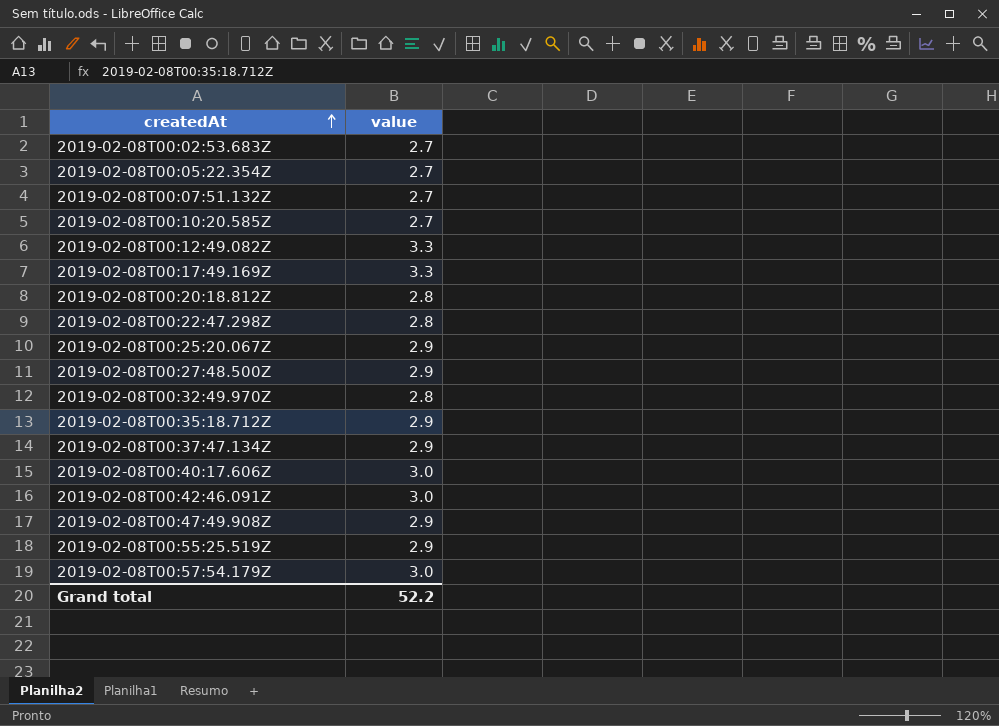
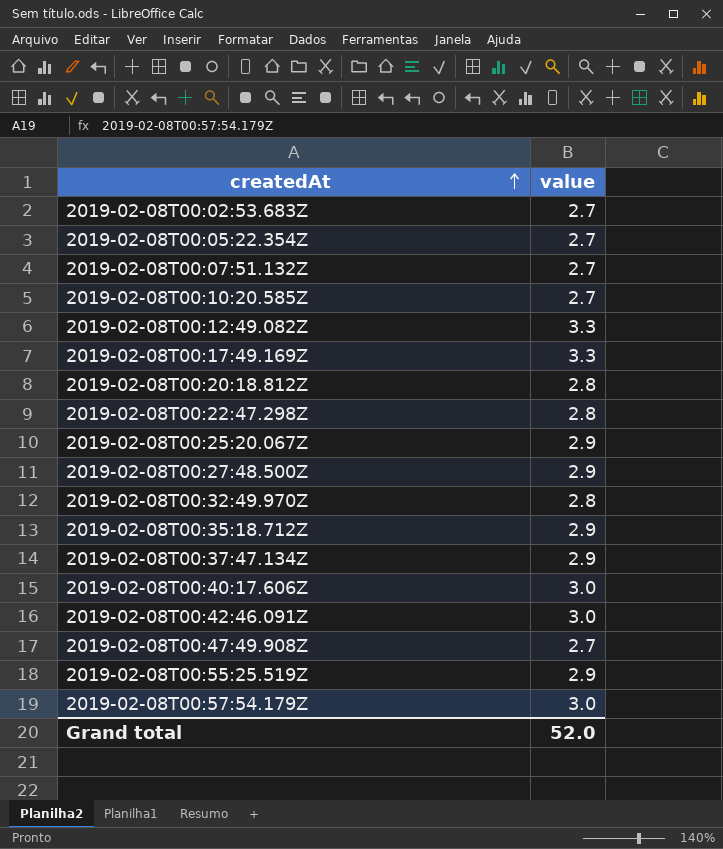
2019-02-08T00:47:49.908Z | value: 2.9 -> 2.7
Grand total | value: 52.2 -> 52.0

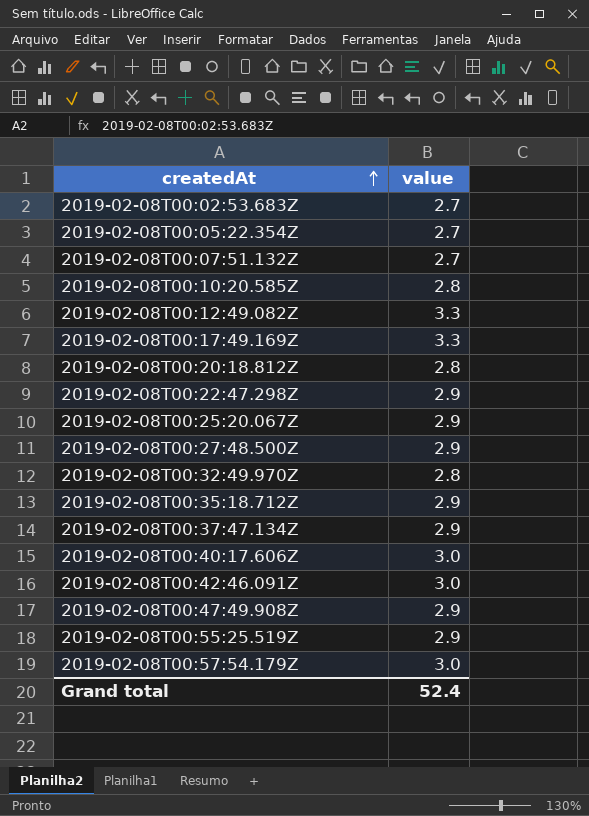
2019-02-08T00:10:20.585Z | value: 2.7 -> 2.8
2019-02-08T00:22:47.298Z | value: 2.8 -> 2.9
2019-02-08T00:47:49.908Z | value: 2.7 -> 2.9
Grand total | value: 52.0 -> 52.4

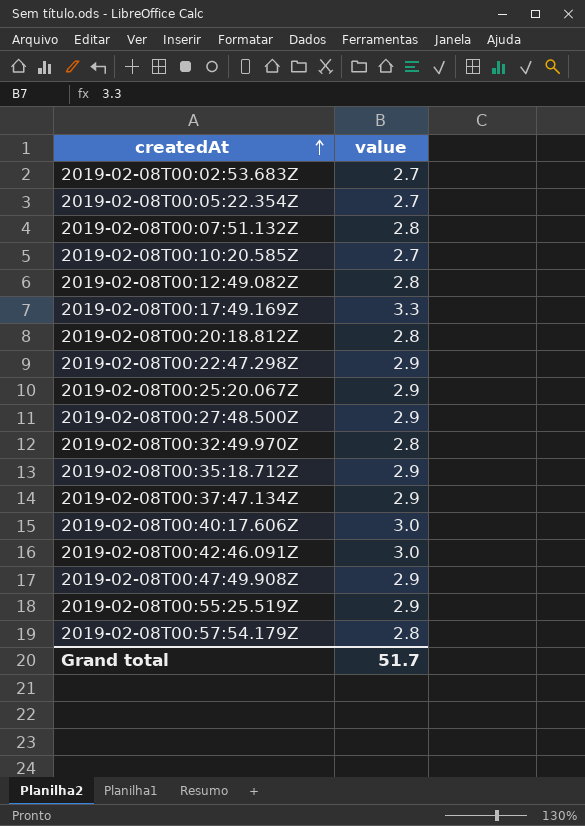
2019-02-08T00:07:51.132Z | value: 2.7 -> 2.8
2019-02-08T00:10:20.585Z | value: 2.8 -> 2.7
2019-02-08T00:12:49.082Z | value: 3.3 -> 2.8
2019-02-08T00:57:54.179Z | value: 3.0 -> 2.8
Grand total | value: 52.4 -> 51.7

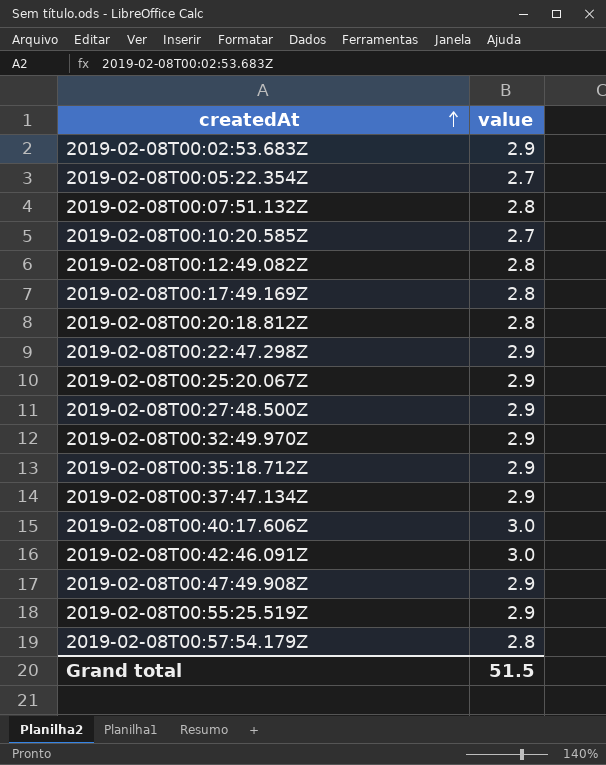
2019-02-08T00:02:53.683Z | value: 2.7 -> 2.9
2019-02-08T00:17:49.169Z | value: 3.3 -> 2.8
2019-02-08T00:32:49.970Z | value: 2.8 -> 2.9
Grand total | value: 51.7 -> 51.5

